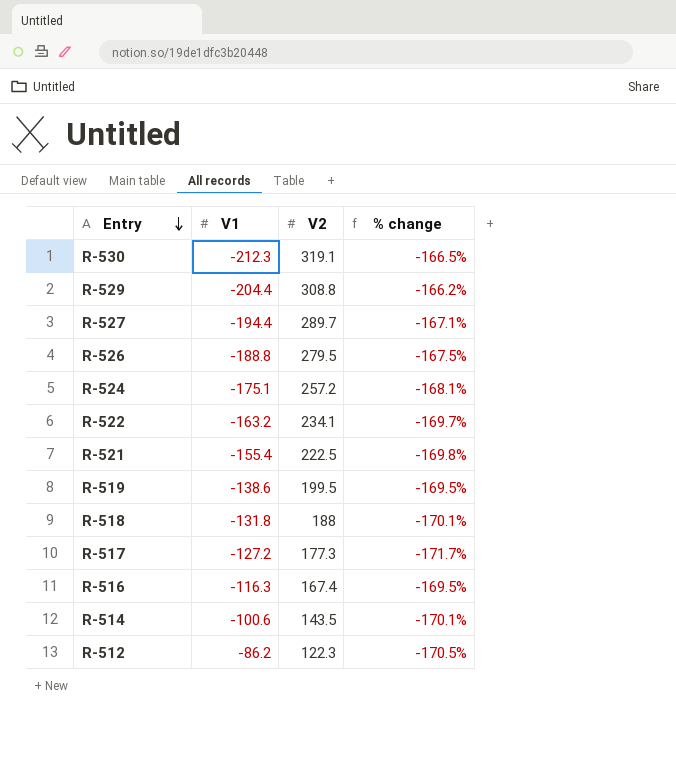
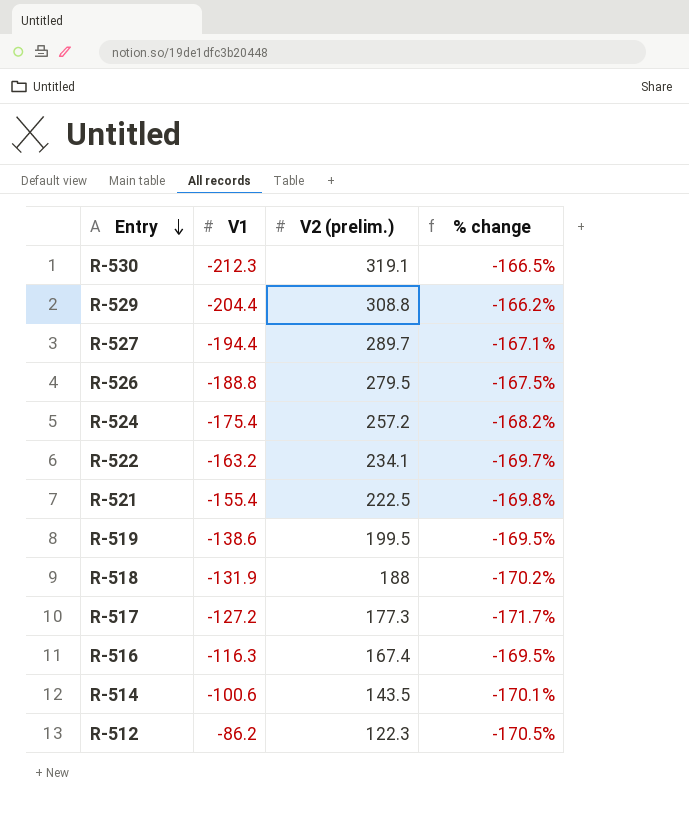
column name: V2 -> V2 (prelim.)
R-524 | V1: -175.1 -> -175.4
R-524 | % change: -168.1% -> -168.2%
R-518 | V1: -131.8 -> -131.9
R-518 | % change: -170.1% -> -170.2%

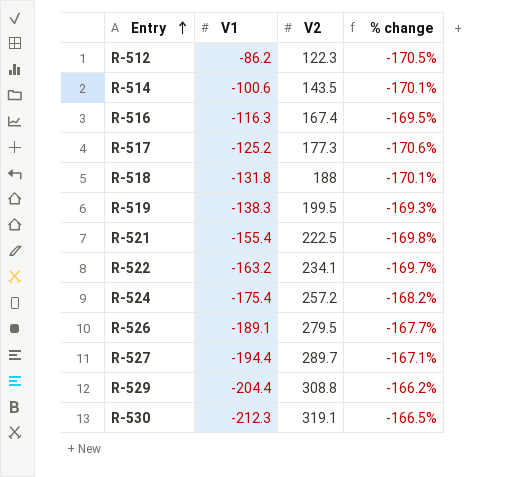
row order: Entry descending -> Entry ascending
column name: V2 (prelim.) -> V2
R-517 | V1: -127.2 -> -125.2
R-517 | % change: -171.7% -> -170.6%
R-518 | V1: -131.9 -> -131.8
R-518 | % change: -170.2% -> -170.1%
R-519 | V1: -138.6 -> -138.3
R-519 | % change: -169.5% -> -169.3%
R-526 | V1: -188.8 -> -189.1
R-526 | % change: -167.5% -> -167.7%

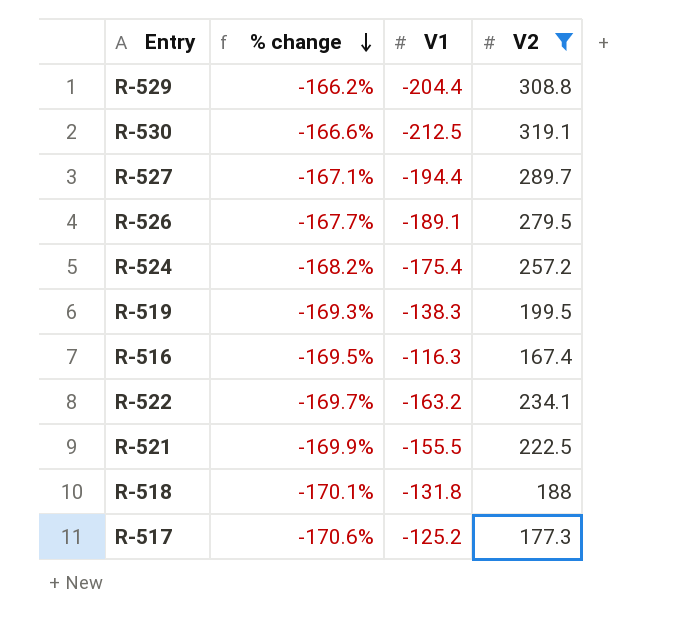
filter: none -> V2 >= 167.4
row order: Entry ascending -> % change descending
column % change | position: 4 -> 2
R-530 | % change: -166.5% -> -166.6%
R-530 | V1: -212.3 -> -212.5
R-521 | % change: -169.8% -> -169.9%
R-521 | V1: -155.4 -> -155.5

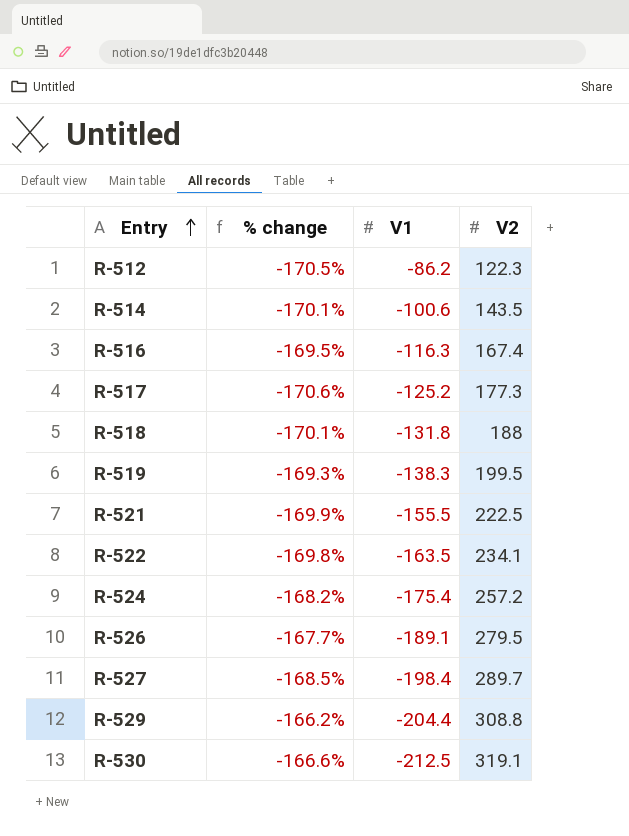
filter: V2 >= 167.4 -> none
row order: % change descending -> Entry ascending
R-522 | % change: -169.7% -> -169.8%
R-522 | V1: -163.2 -> -163.5
R-527 | % change: -167.1% -> -168.5%
R-527 | V1: -194.4 -> -198.4

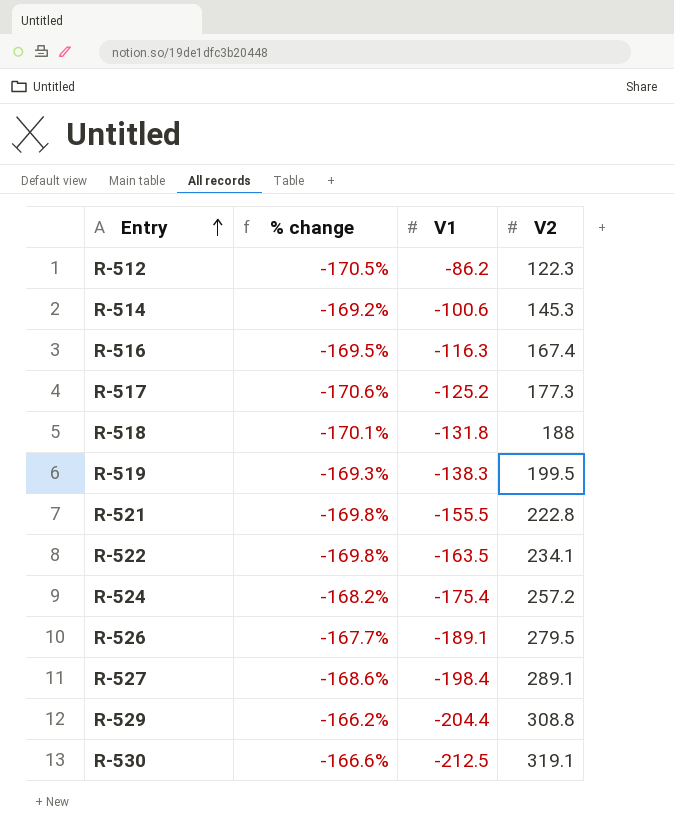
R-514 | % change: -170.1% -> -169.2%
R-514 | V2: 143.5 -> 145.3
R-521 | % change: -169.9% -> -169.8%
R-521 | V2: 222.5 -> 222.8
R-527 | % change: -168.5% -> -168.6%
R-527 | V2: 289.7 -> 289.1

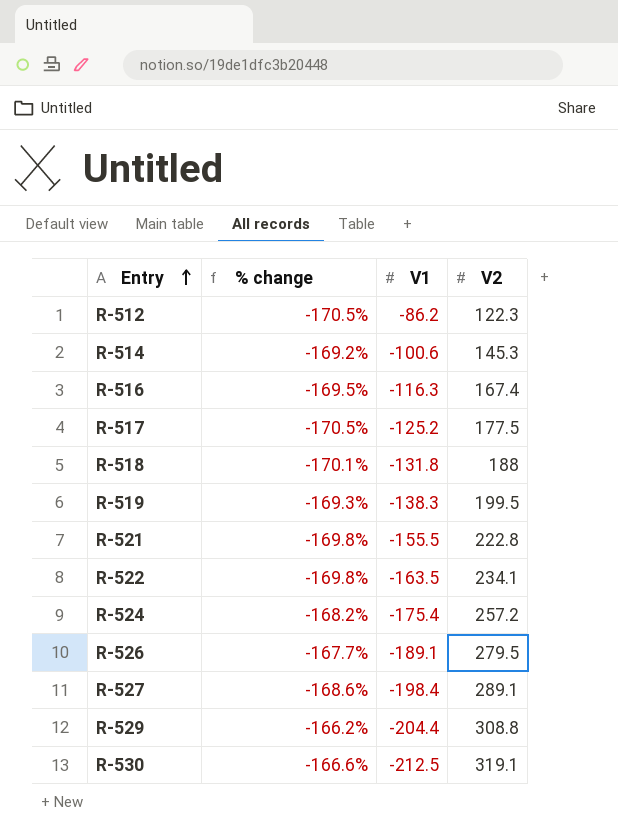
R-517 | % change: -170.6% -> -170.5%
R-517 | V2: 177.3 -> 177.5

